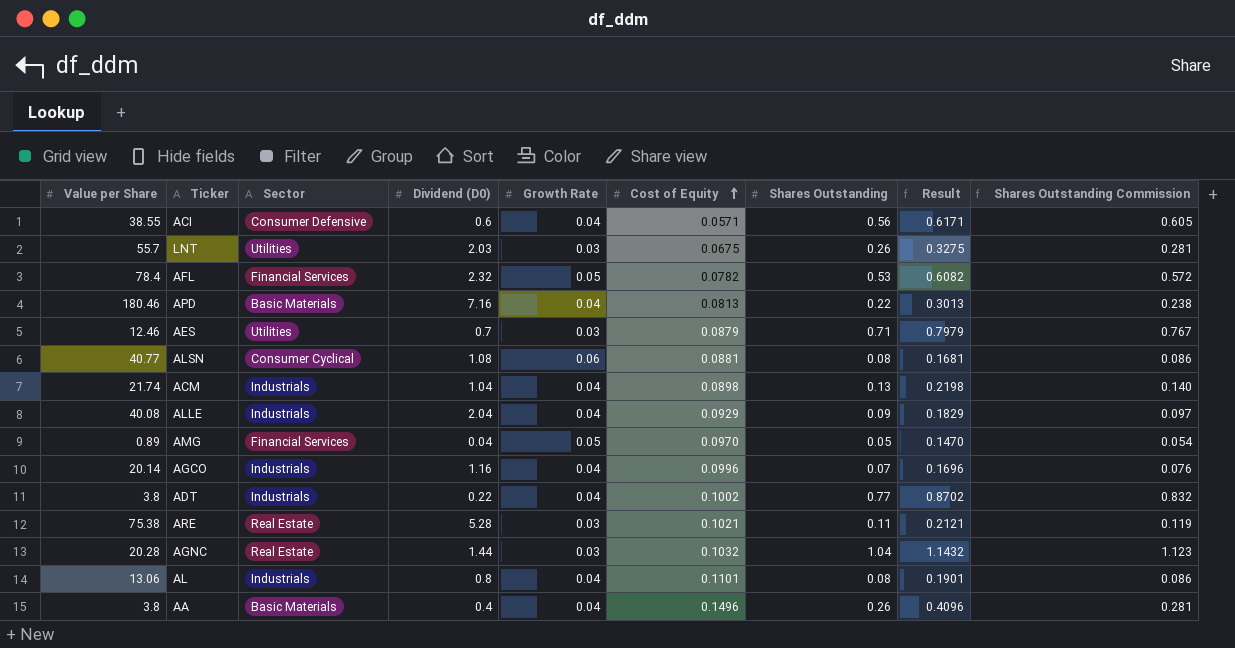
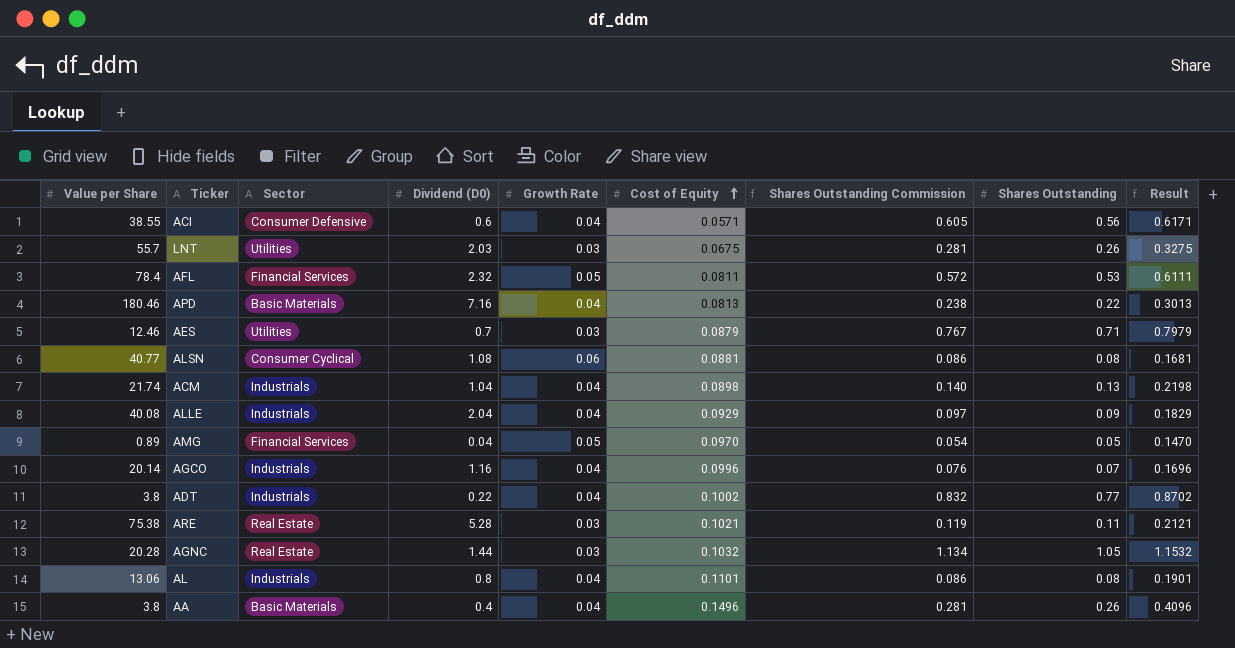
column Shares Outstanding Commission | position: 9 -> 7
AFL | Cost of Equity: 0.0782 -> 0.0811
AFL | Result: 0.6082 -> 0.6111
AGNC | Shares Outstanding Commission: 1.123 -> 1.134
AGNC | Shares Outstanding: 1.04 -> 1.05
AGNC | Result: 1.1432 -> 1.1532

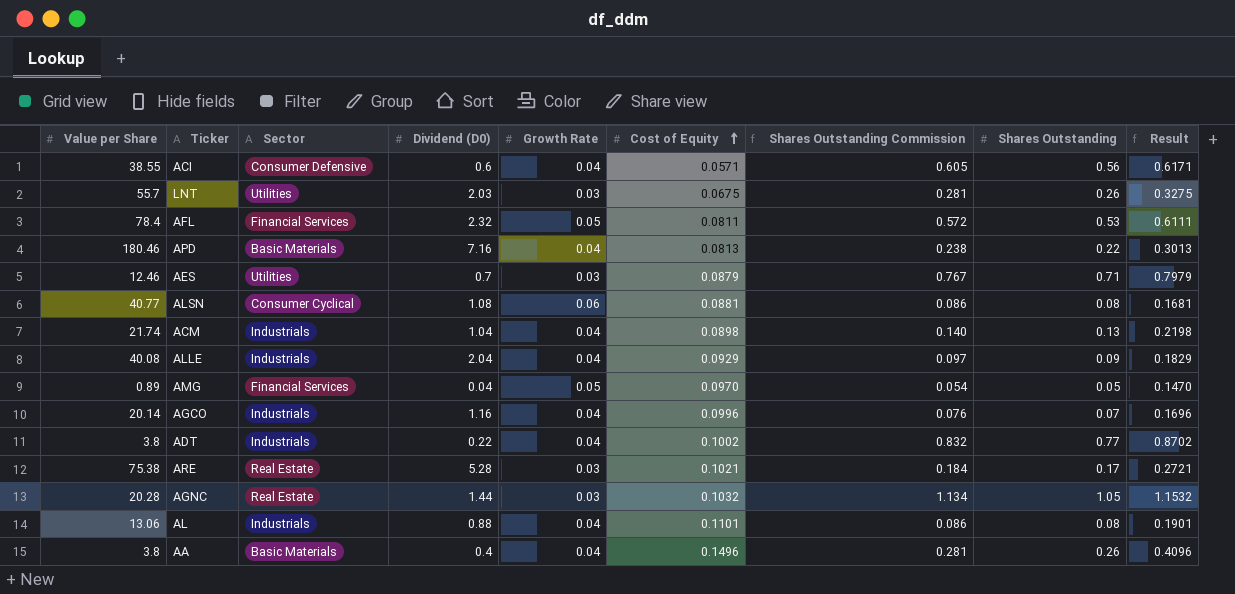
ARE | Shares Outstanding Commission: 0.119 -> 0.184
ARE | Shares Outstanding: 0.11 -> 0.17
ARE | Result: 0.2121 -> 0.2721
AL | Dividend (D0): 0.8 -> 0.88

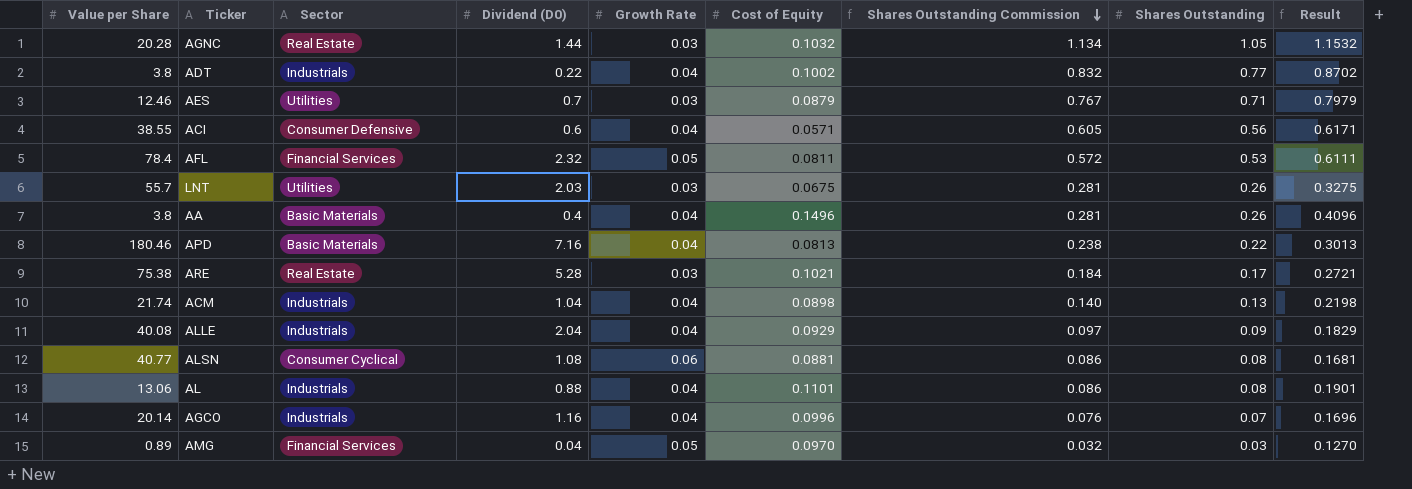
row order: Cost of Equity ascending -> Shares Outstanding Commission descending
AMG | Shares Outstanding Commission: 0.054 -> 0.032
AMG | Shares Outstanding: 0.05 -> 0.03
AMG | Result: 0.1470 -> 0.1270

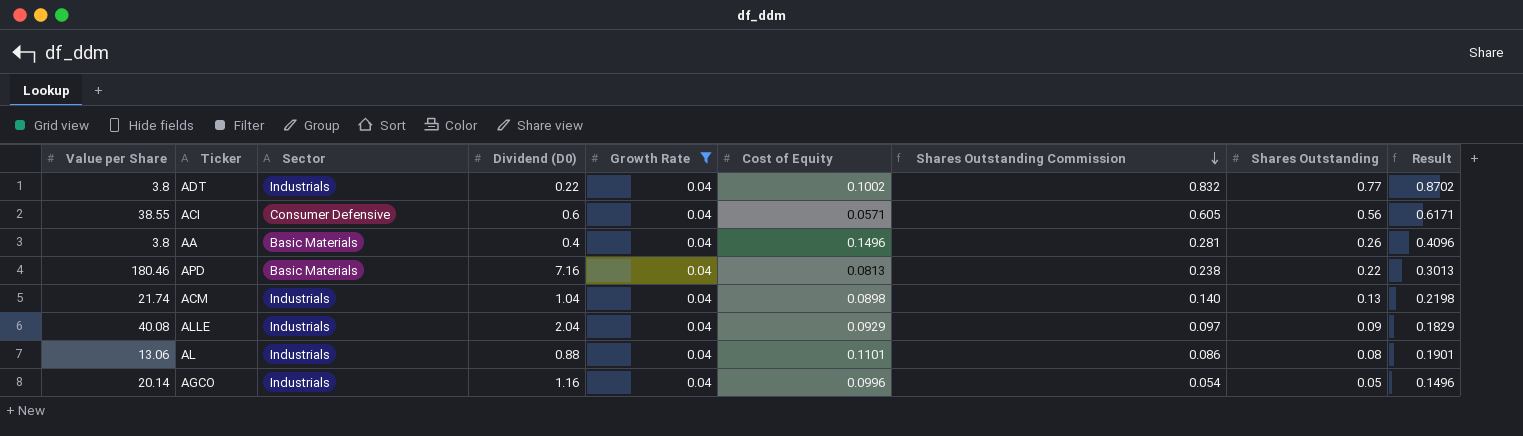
filter: none -> Growth Rate = 0.04
AGCO | Shares Outstanding Commission: 0.076 -> 0.054
AGCO | Shares Outstanding: 0.07 -> 0.05
AGCO | Result: 0.1696 -> 0.1496

